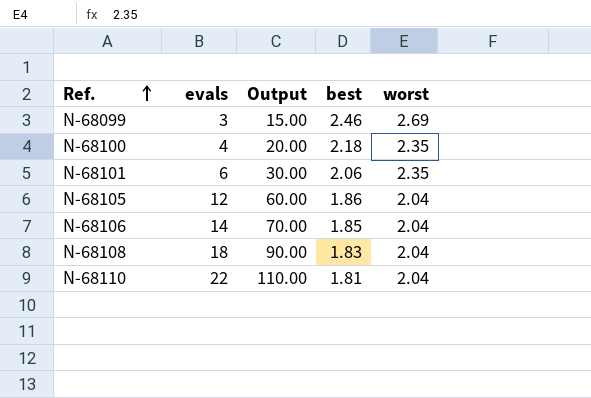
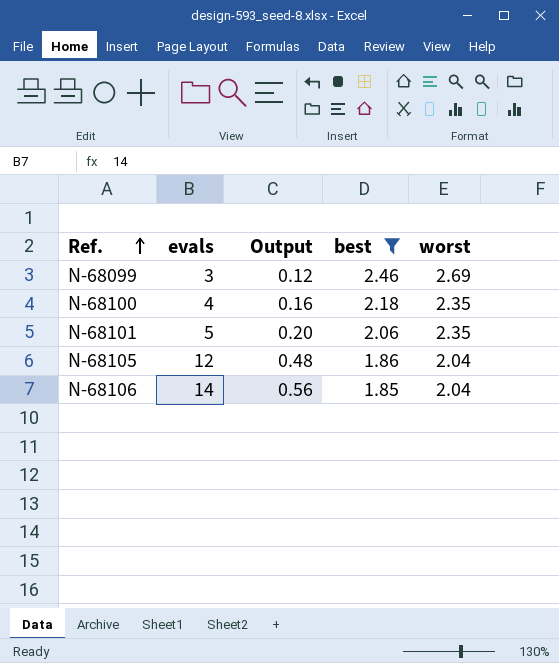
filter: none -> best >= 1.85
column Output | formula: [evals] * 5 -> [evals] * 0.04
N-68101 | evals: 6 -> 5

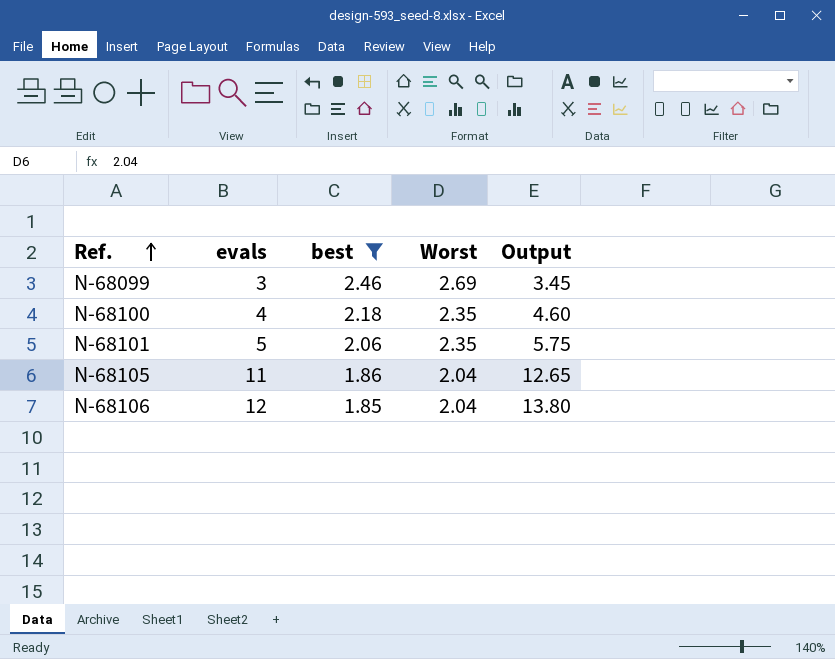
column name: worst -> Worst
column Output | formula: [evals] * 0.04 -> [evals] * 1.15
column Output | position: 3 -> 5
N-68105 | evals: 12 -> 11
N-68106 | evals: 14 -> 12

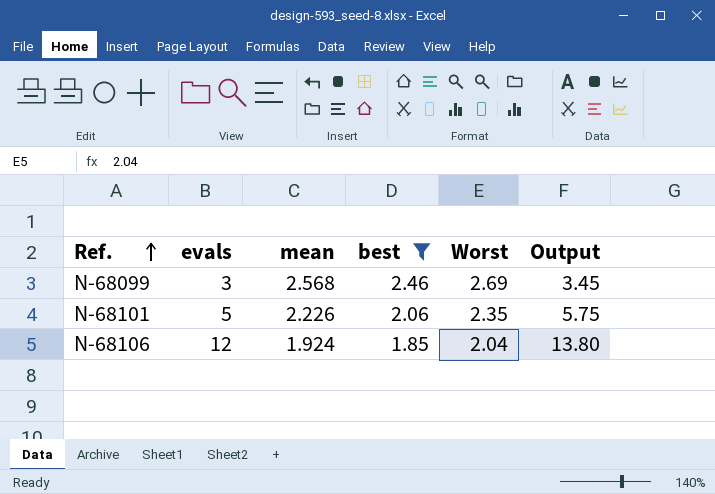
column mean | position: none -> 3
row N-68100: 4 | 2.18 | 2.35 | 4.60 -> none
row N-68105: 11 | 1.86 | 2.04 | 12.65 -> none

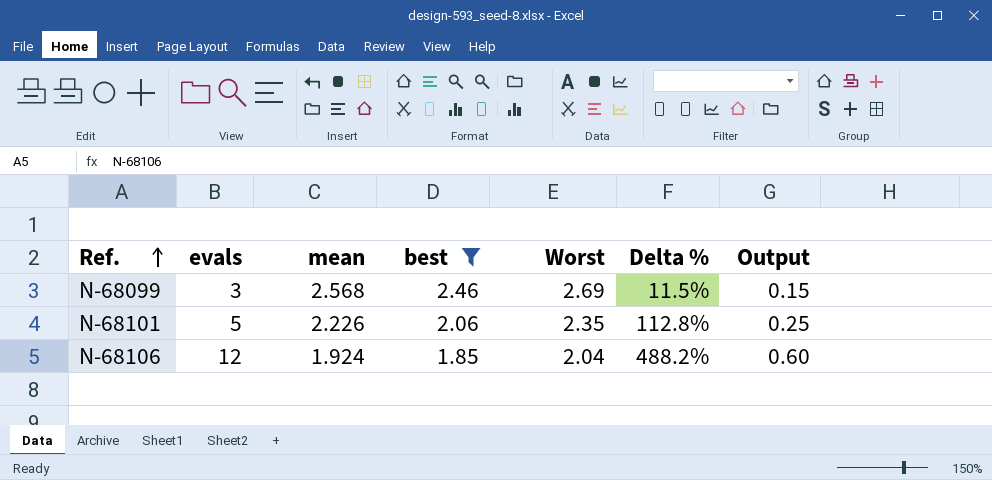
column Delta % | formula: none -> ([evals] - [Worst]) / [Worst]
column Output | formula: [evals] * 1.15 -> [evals] * 0.05

